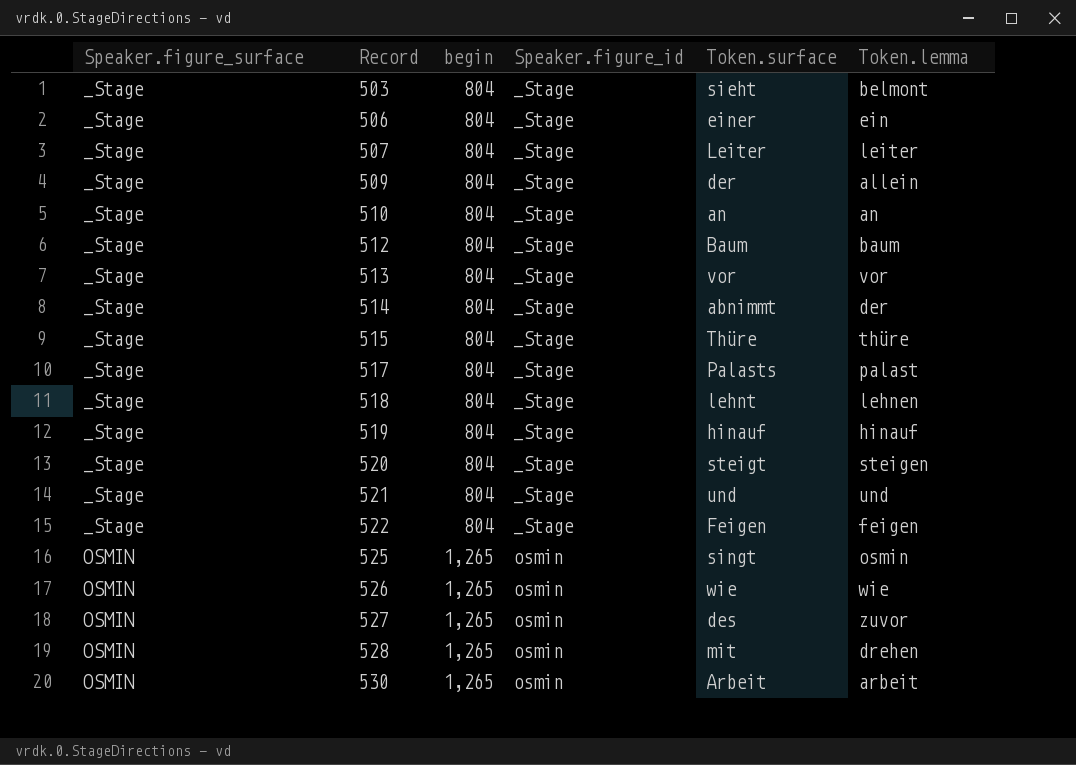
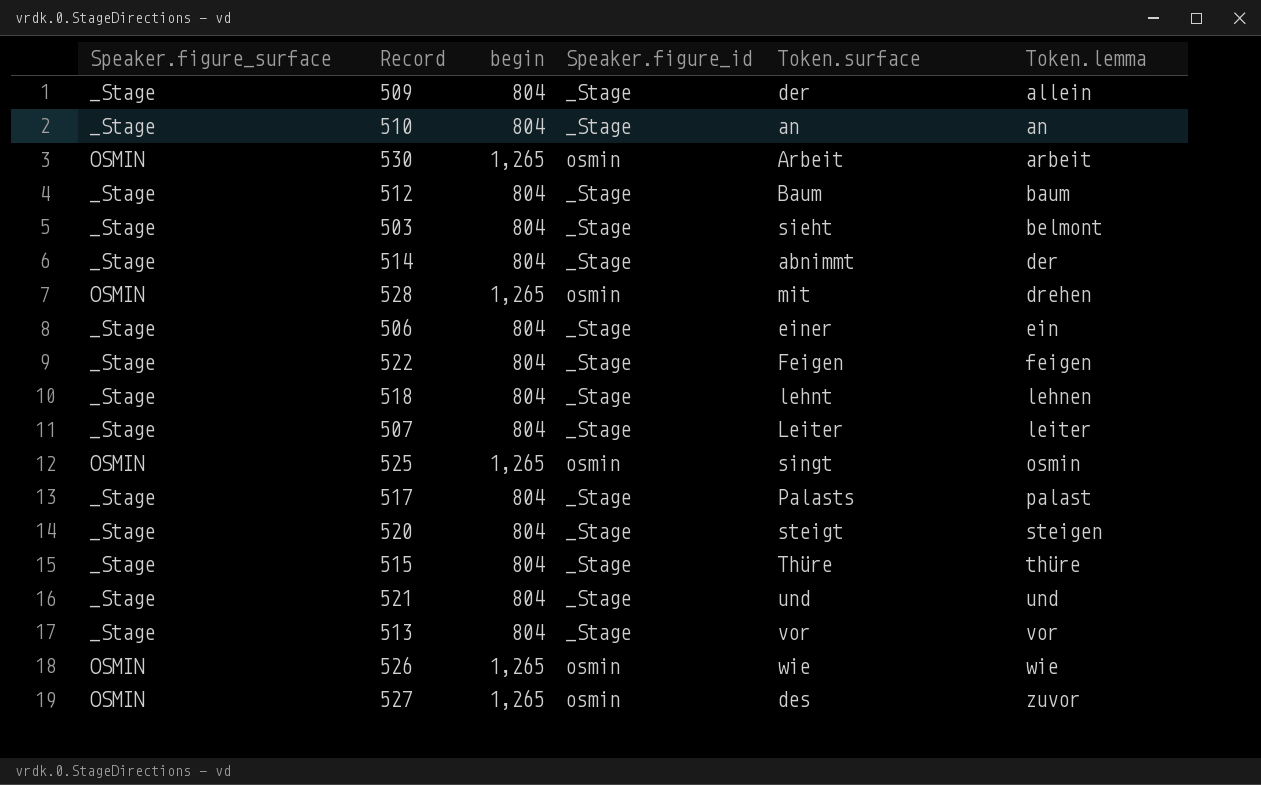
row order: Speaker.figure_surface ascending -> Token.lemma ascending
row 519: _Stage | 804 | _Stage | hinauf | hinauf -> none

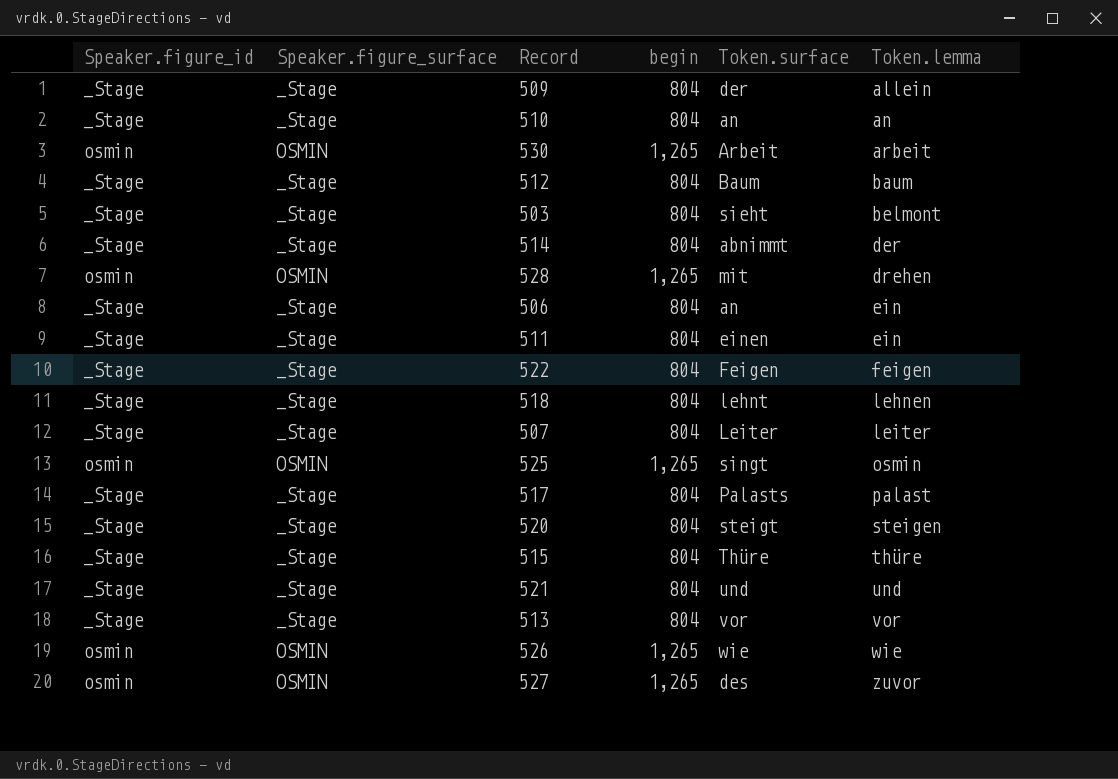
column Speaker.figure_id | position: 4 -> 1
506 | Token.surface: einer -> an
row 511: none -> _Stage | _Stage | 804 | einen | ein

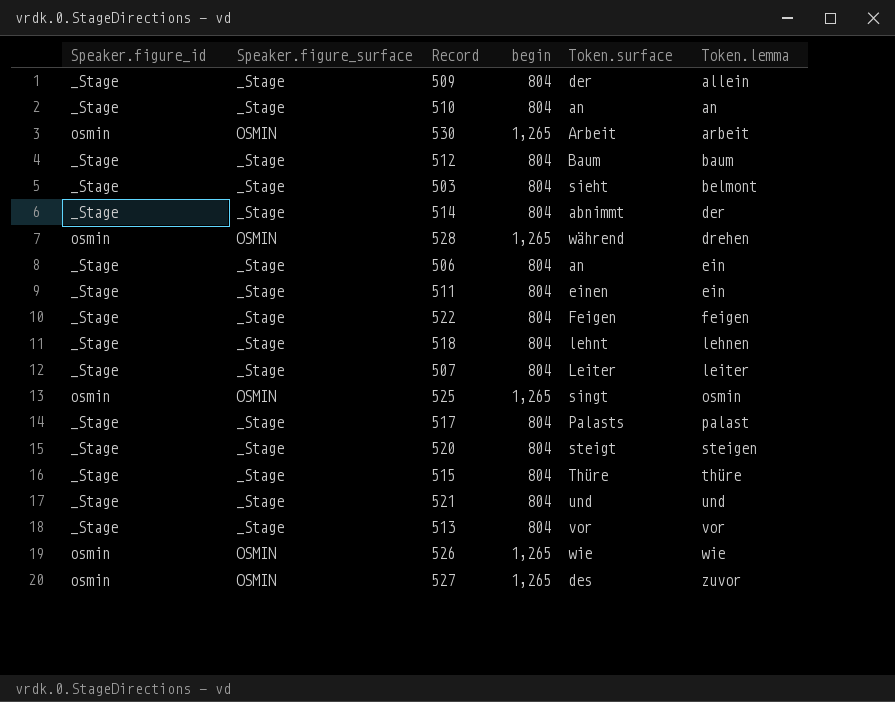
528 | Token.surface: mit -> während

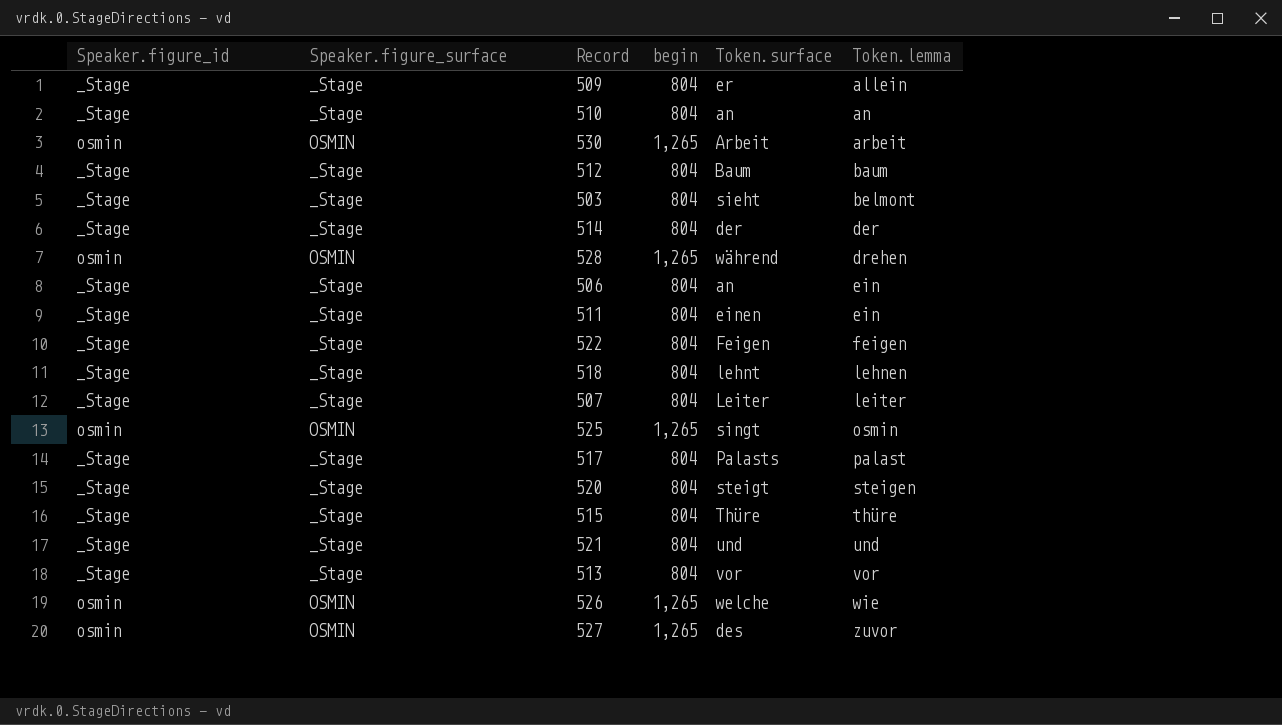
509 | Token.surface: der -> er
514 | Token.surface: abnimmt -> der
526 | Token.surface: wie -> welche

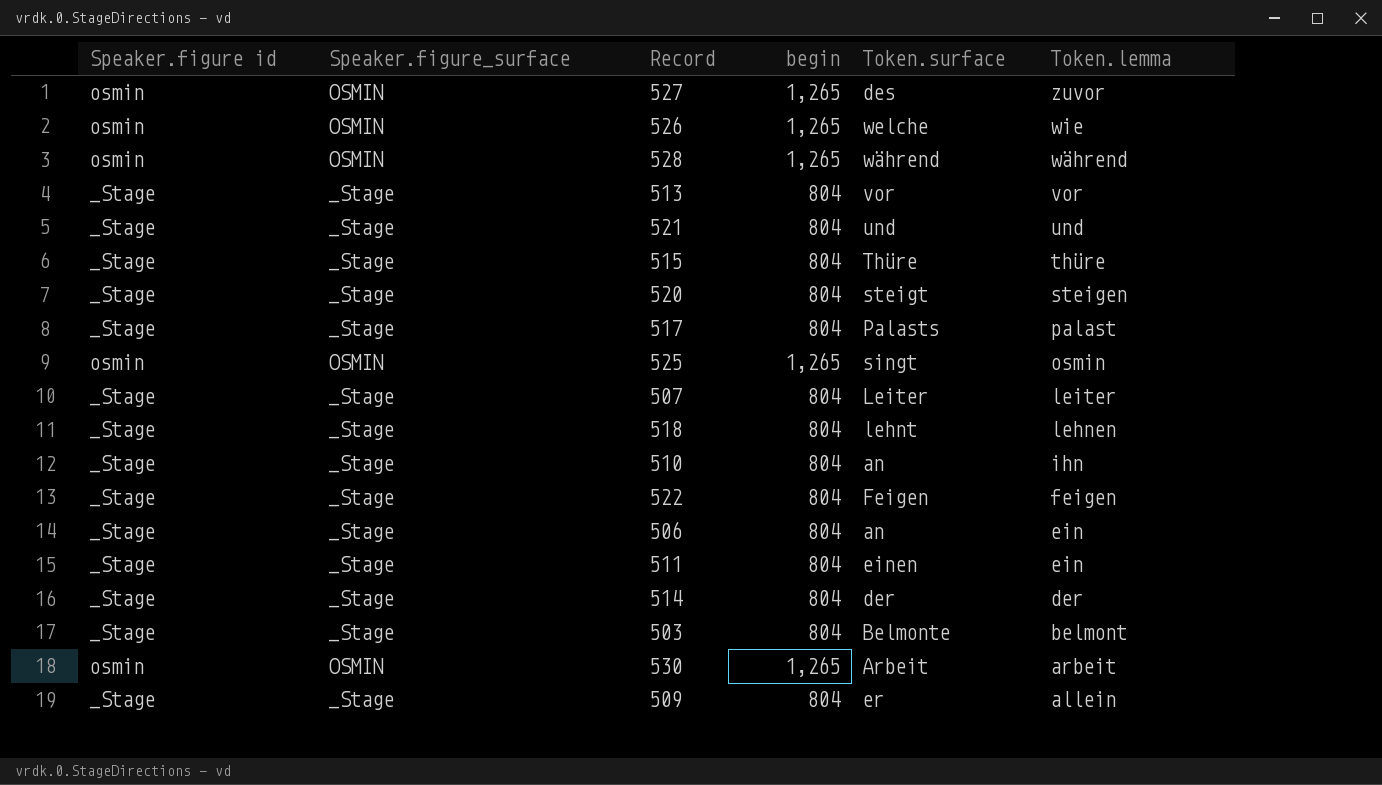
row order: Token.lemma ascending -> Token.lemma descending
column name: Speaker.figure_id -> Speaker.figure id
row 512: _Stage | _Stage | 804 | Baum | baum -> none
528 | Token.lemma: drehen -> während
510 | Token.lemma: an -> ihn
503 | Token.surface: sieht -> Belmonte

